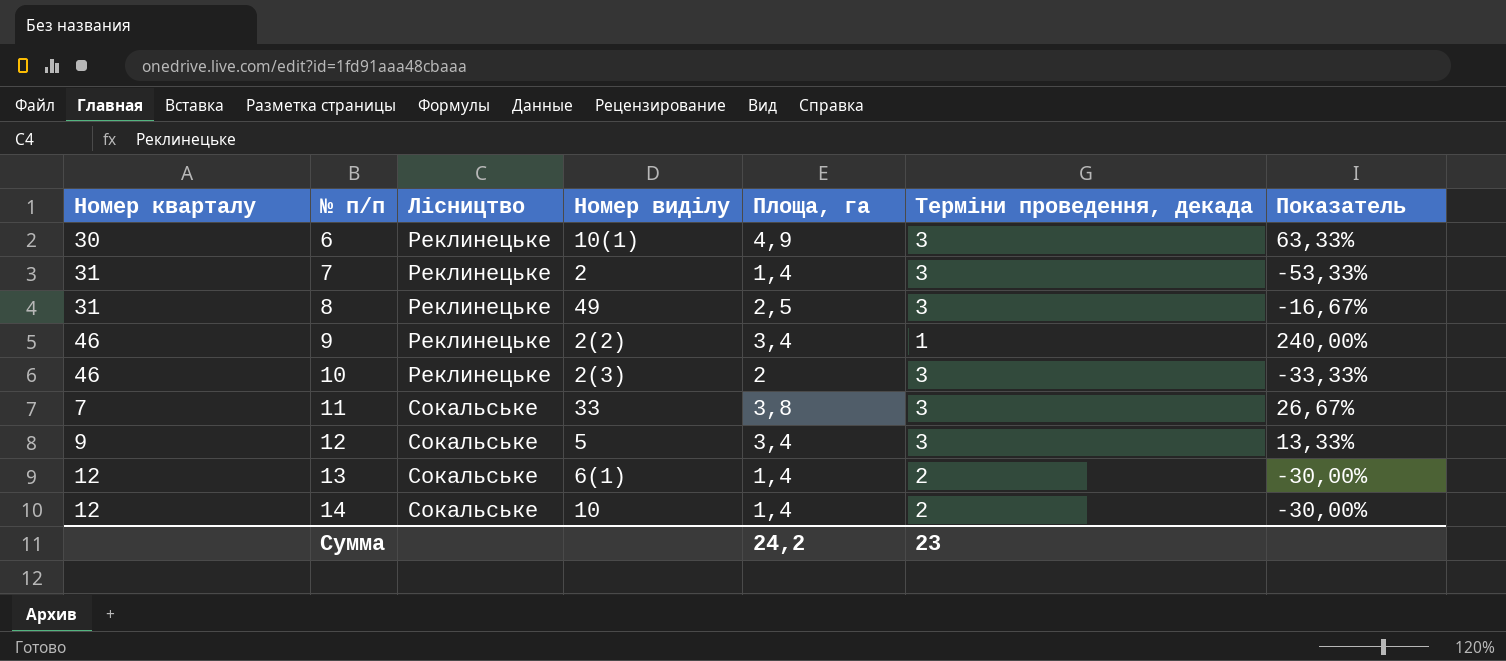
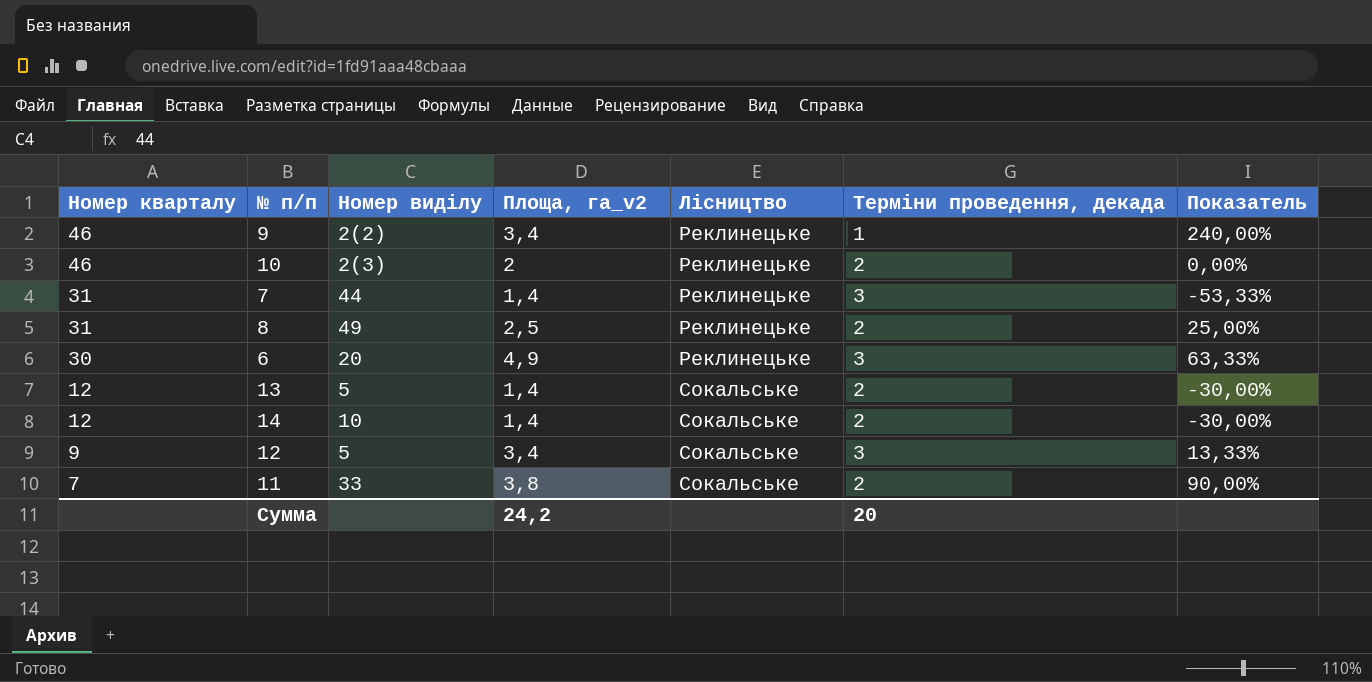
row order: № п/п ascending -> Номер кварталу descending
column name: Площа, га -> Площа, га_v2
column Лісництво | position: 3 -> 5
10 | Терміни проведення, декада: 3 -> 2
10 | Показатель: -33,33% -> 0,00%
7 | Номер виділу: 2 -> 44
8 | Терміни проведення, декада: 3 -> 2
8 | Показатель: -16,67% -> 25,00%
6 | Номер виділу: 10(1) -> 20
13 | Номер виділу: 6(1) -> 5
11 | Терміни проведення, декада: 3 -> 2
11 | Показатель: 26,67% -> 90,00%
Сумма | Терміни проведення, декада: 23 -> 20

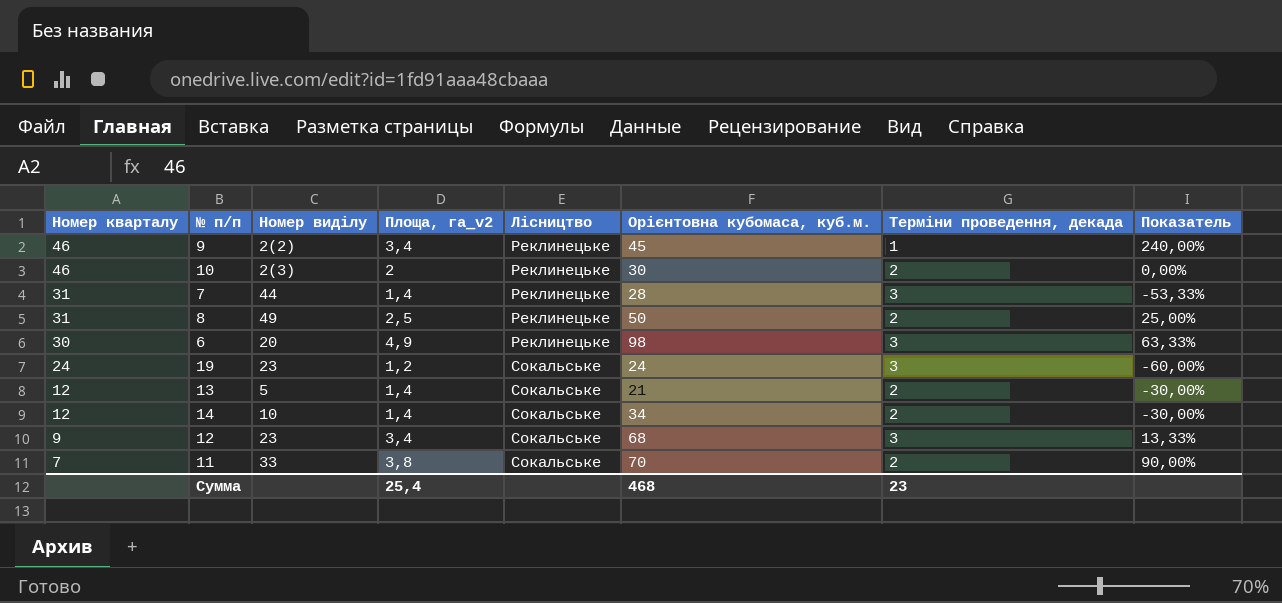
column Орієнтовна кубомаса, куб.м. | position: none -> 6
row 19: none -> 24 | 23 | 1,2 | Сокальське | 24 | 3 | -60,00%
12 | Номер виділу: 5 -> 23
Сумма | Площа, га_v2: 24,2 -> 25,4
Сумма | Терміни проведення, декада: 20 -> 23

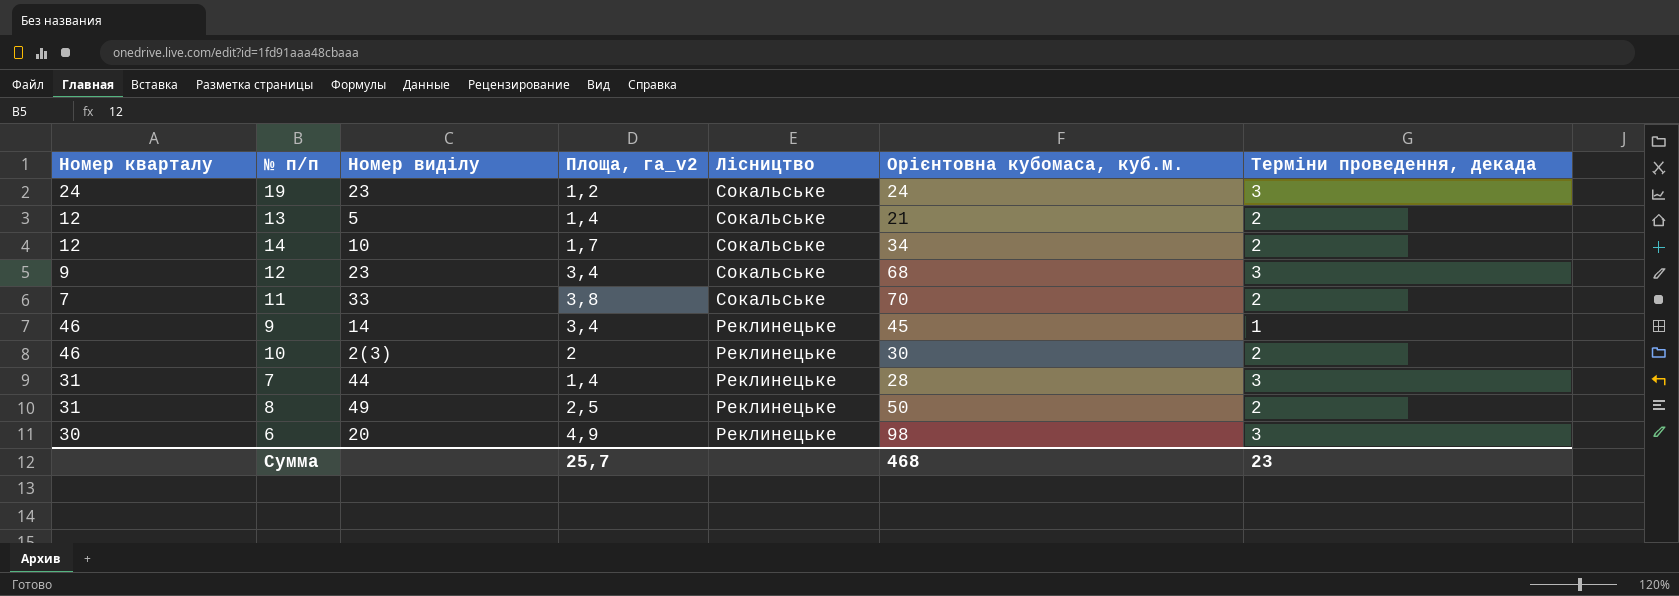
row order: Номер кварталу descending -> Лісництво descending
column Показатель | formula: ([Площа, га_v2] - [Терміни проведення, декада]) / [Терміни проведення, декада] -> none
14 | Площа, га_v2: 1,4 -> 1,7
9 | Номер виділу: 2(2) -> 14
Сумма | Площа, га_v2: 25,4 -> 25,7

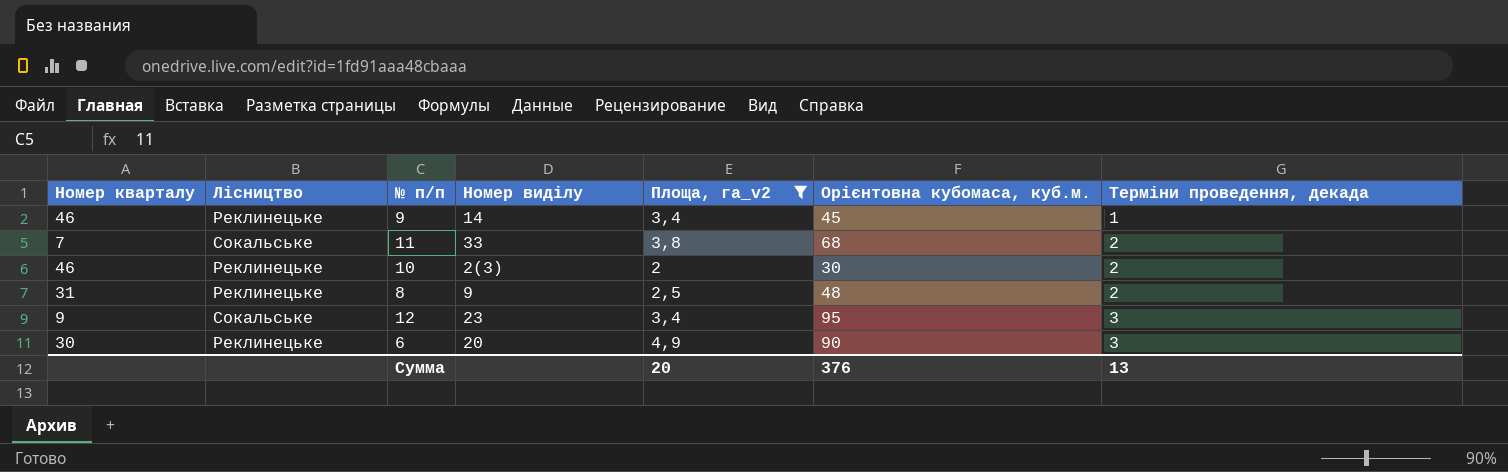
filter: none -> Площа, га_v2 >= 2
row order: Лісництво descending -> Терміни проведення, декада ascending
column Лісництво | position: 5 -> 2
11 | Орієнтовна кубомаса, куб.м.: 70 -> 68
8 | Номер виділу: 49 -> 9
8 | Орієнтовна кубомаса, куб.м.: 50 -> 48
12 | Орієнтовна кубомаса, куб.м.: 68 -> 95
6 | Орієнтовна кубомаса, куб.м.: 98 -> 90
Сумма | Площа, га_v2: 25,7 -> 20
Сумма | Орієнтовна кубомаса, куб.м.: 468 -> 376
Сумма | Терміни проведення, декада: 23 -> 13

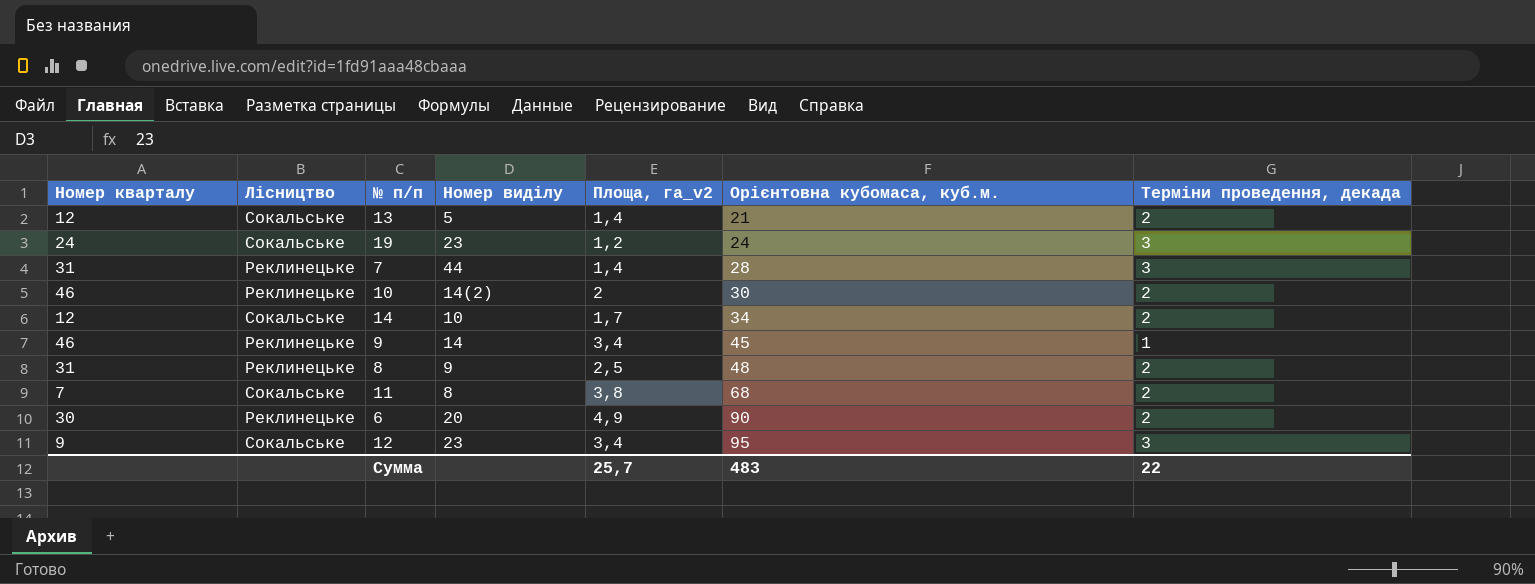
filter: Площа, га_v2 >= 2 -> none
row order: Терміни проведення, декада ascending -> Орієнтовна кубомаса, куб.м. ascending
10 | Номер виділу: 2(3) -> 14(2)
11 | Номер виділу: 33 -> 8
6 | Терміни проведення, декада: 3 -> 2
Сумма | Площа, га_v2: 20 -> 25,7
Сумма | Орієнтовна кубомаса, куб.м.: 376 -> 483
Сумма | Терміни проведення, декада: 13 -> 22

